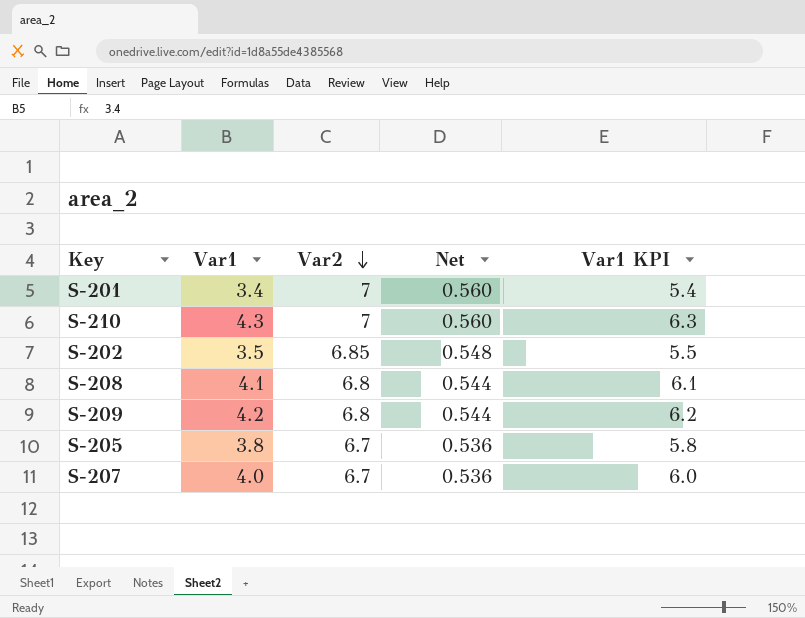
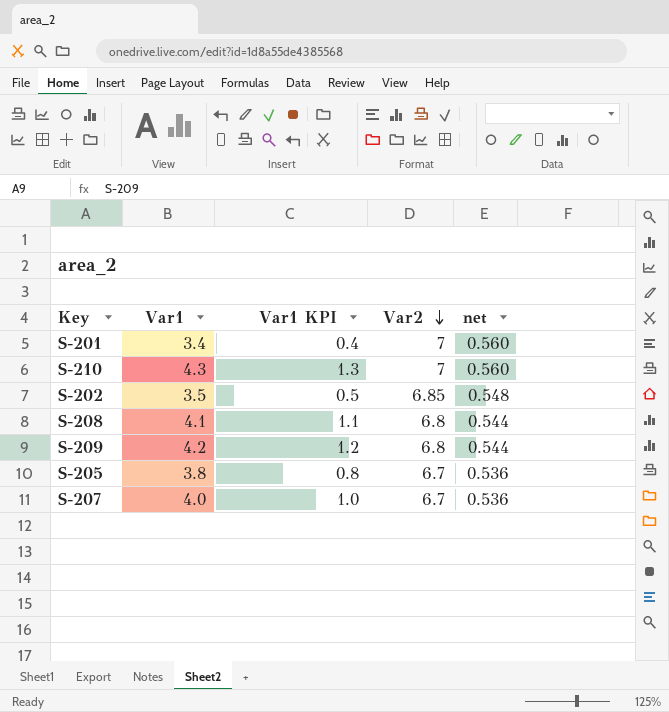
column Var1 KPI | formula: [Var1] + 2 -> [Var1] - 3
column Var1 KPI | position: 5 -> 3
column name: Net -> net

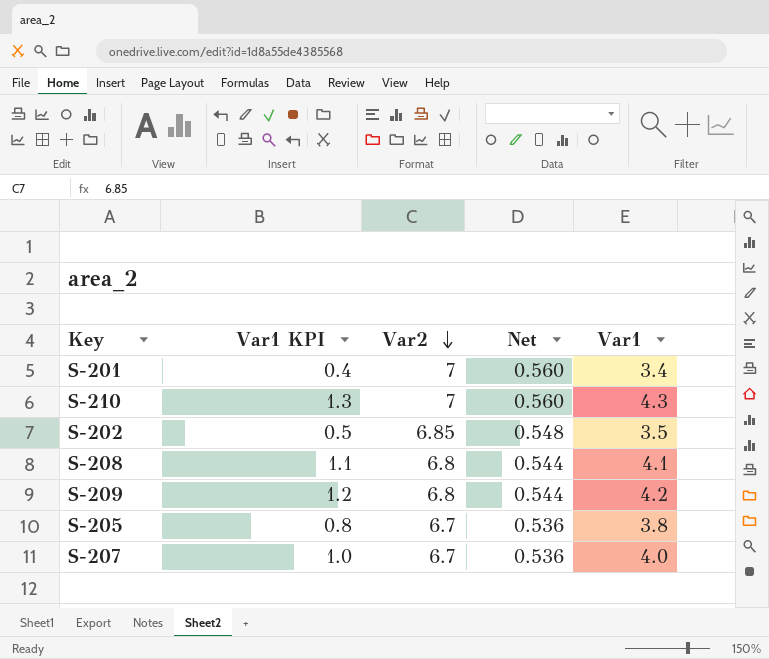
column name: net -> Net
column Var1 | position: 2 -> 5

